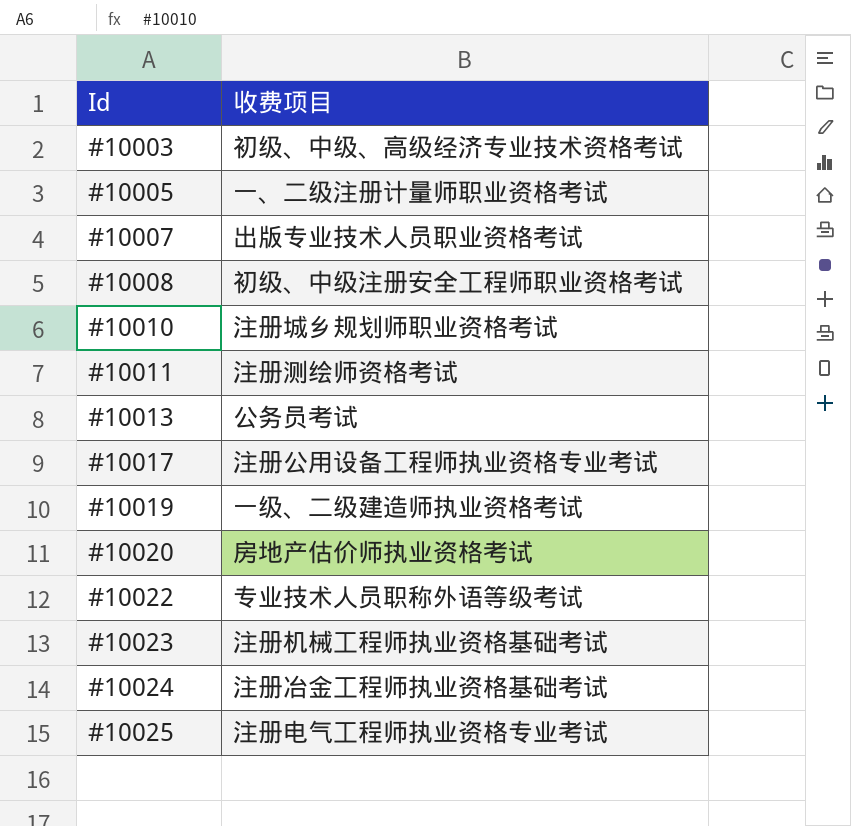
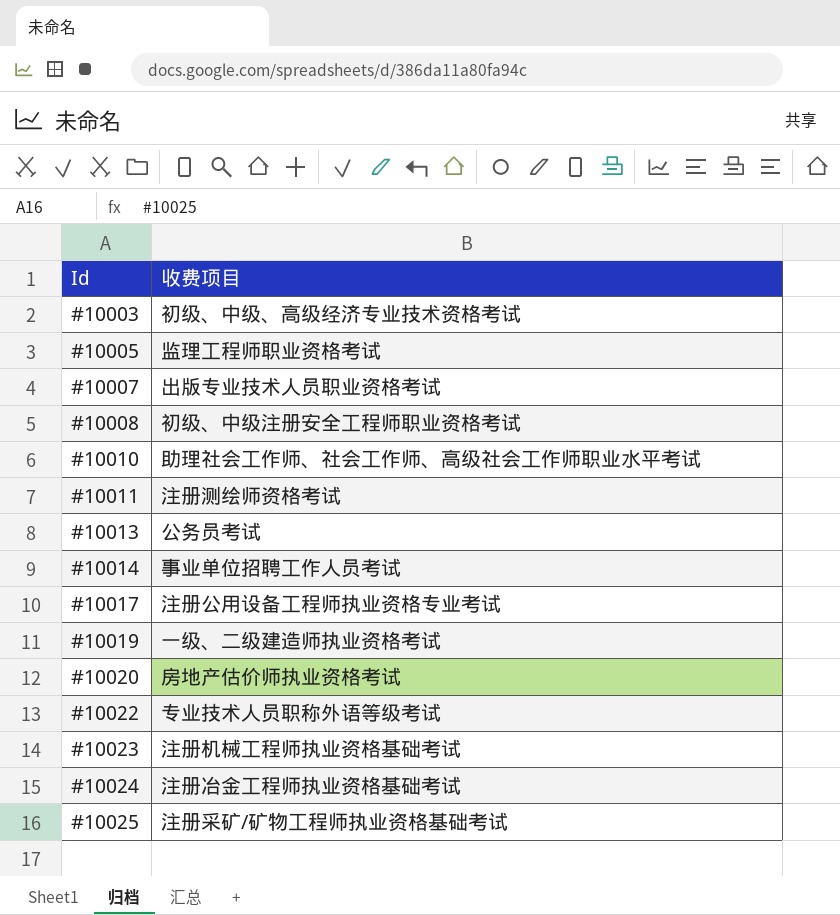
#10005 | 收费项目: 一、二级注册计量师职业资格考试 -> 监理工程师职业资格考试
#10010 | 收费项目: 注册城乡规划师职业资格考试 -> 助理社会工作师、社会工作师、高级社会工作师职业水平考试
row #10014: none -> 事业单位招聘工作人员考试
#10025 | 收费项目: 注册电气工程师执业资格专业考试 -> 注册采矿/矿物工程师执业资格基础考试

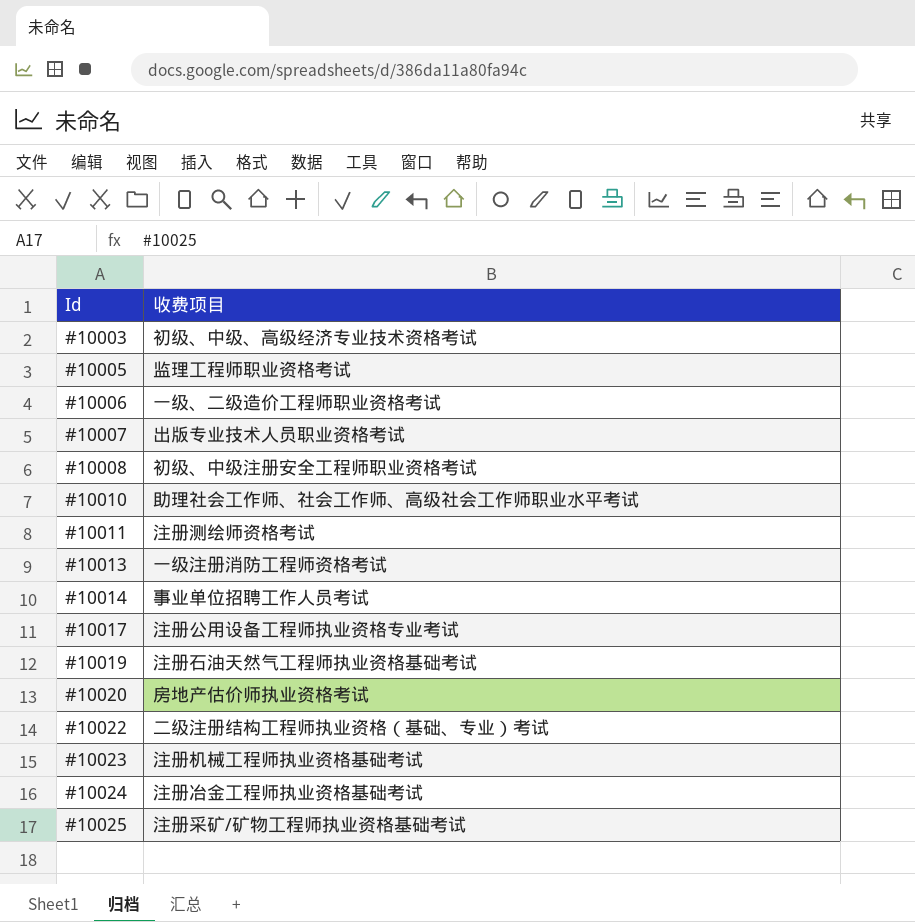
row #10006: none -> 一级、二级造价工程师职业资格考试
#10013 | 收费项目: 公务员考试 -> 一级注册消防工程师资格考试
#10019 | 收费项目: 一级、二级建造师执业资格考试 -> 注册石油天然气工程师执业资格基础考试
#10022 | 收费项目: 专业技术人员职称外语等级考试 -> 二级注册结构工程师执业资格（基础、专业）考试

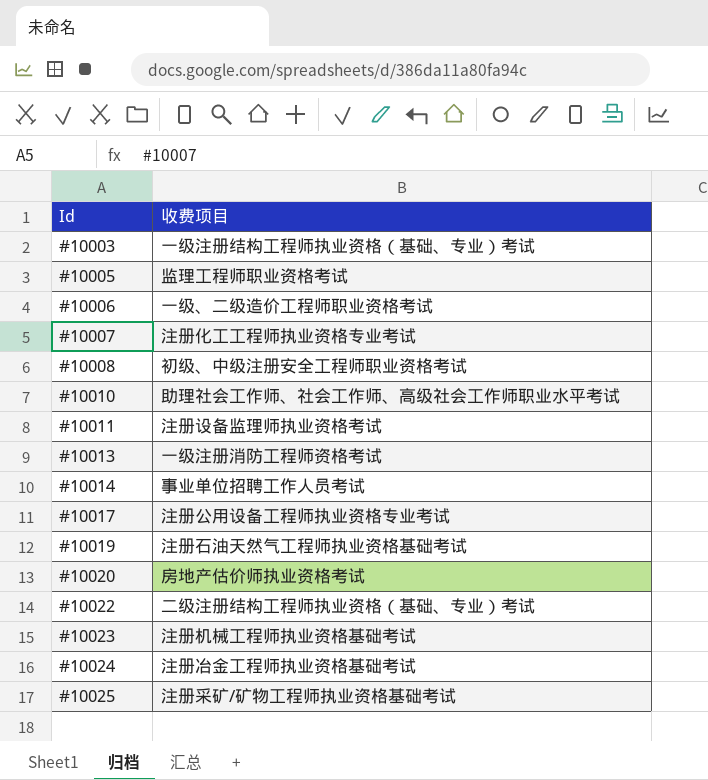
#10003 | 收费项目: 初级、中级、高级经济专业技术资格考试 -> 一级注册结构工程师执业资格（基础、专业）考试
#10007 | 收费项目: 出版专业技术人员职业资格考试 -> 注册化工工程师执业资格专业考试
#10011 | 收费项目: 注册测绘师资格考试 -> 注册设备监理师执业资格考试

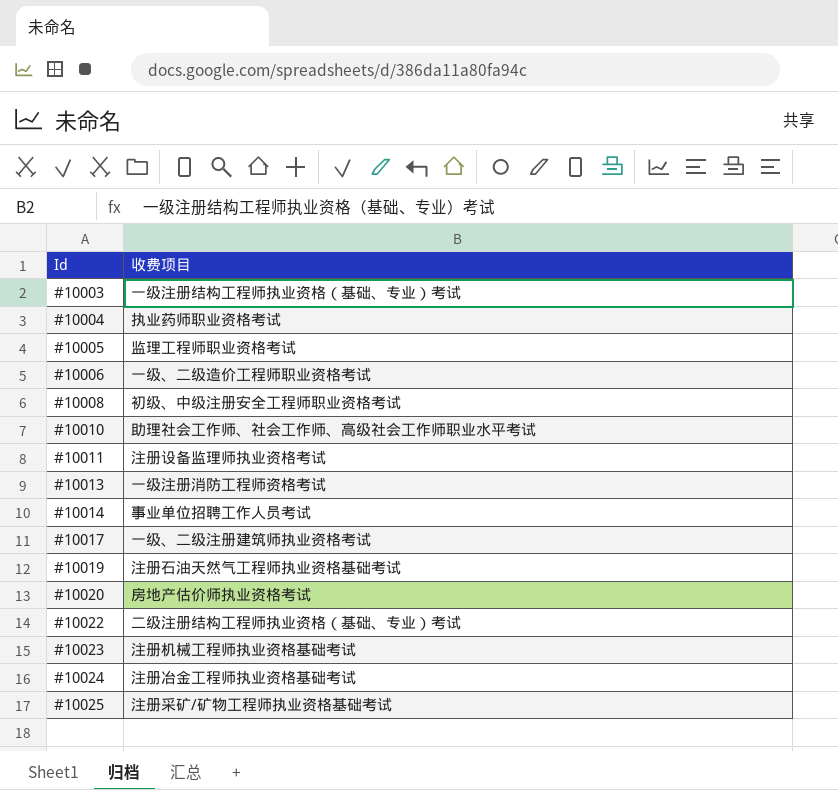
row #10007: 注册化工工程师执业资格专业考试 -> none
row #10004: none -> 执业药师职业资格考试
#10017 | 收费项目: 注册公用设备工程师执业资格专业考试 -> 一级、二级注册建筑师执业资格考试

